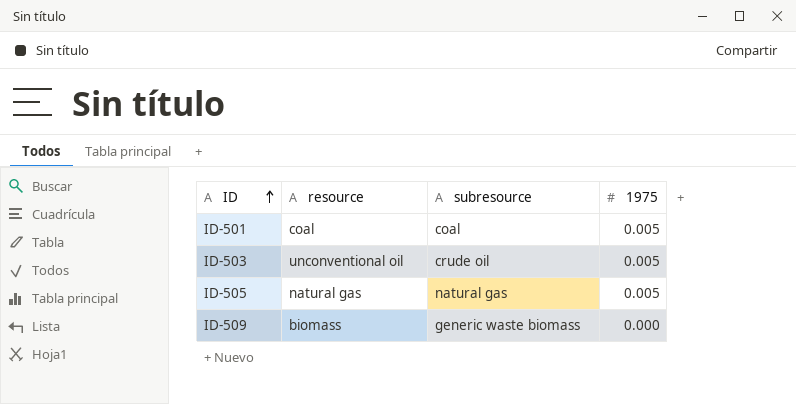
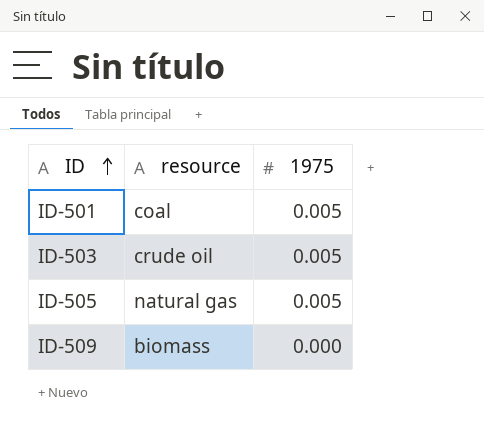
column subresource | position: 3 -> none
ID-503 | resource: unconventional oil -> crude oil

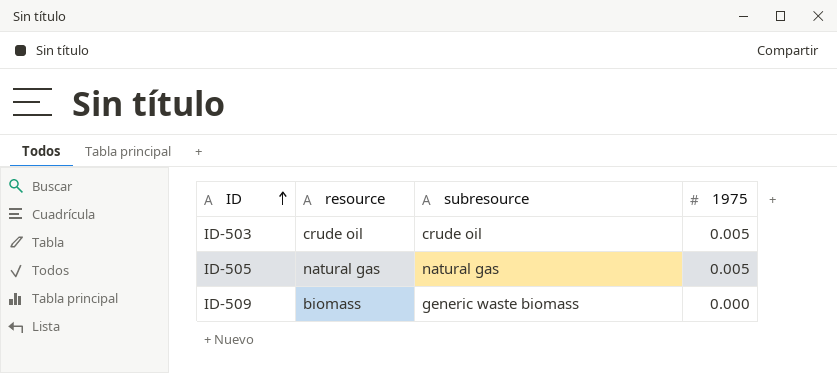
column subresource | position: none -> 3
row ID-501: coal | 0.005 -> none

